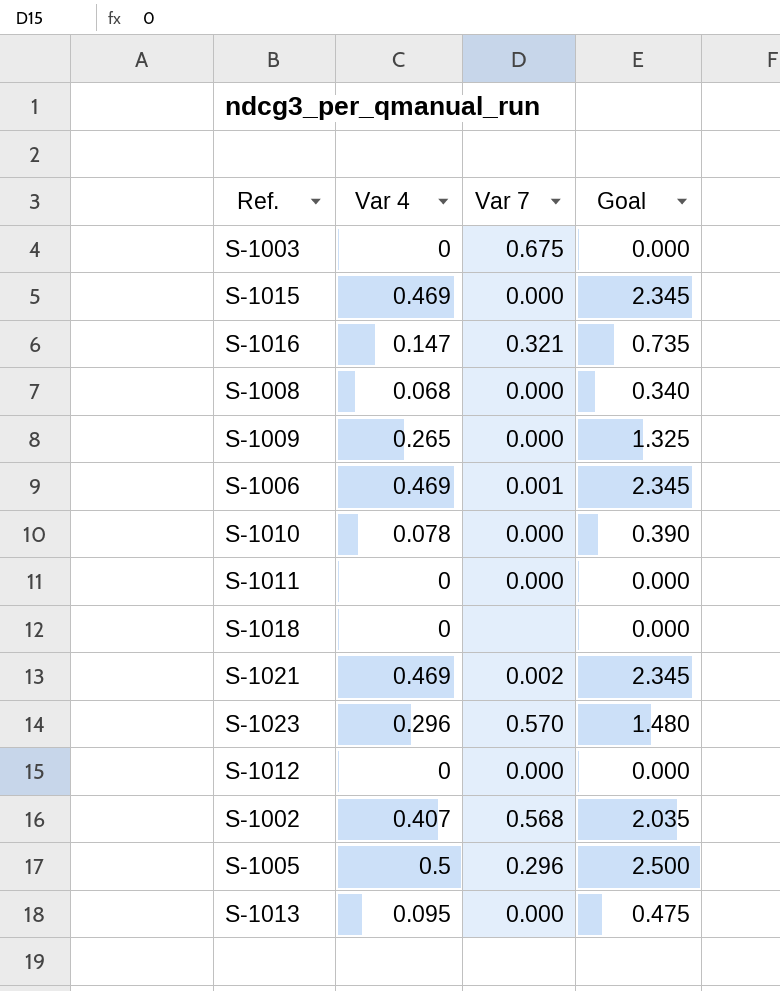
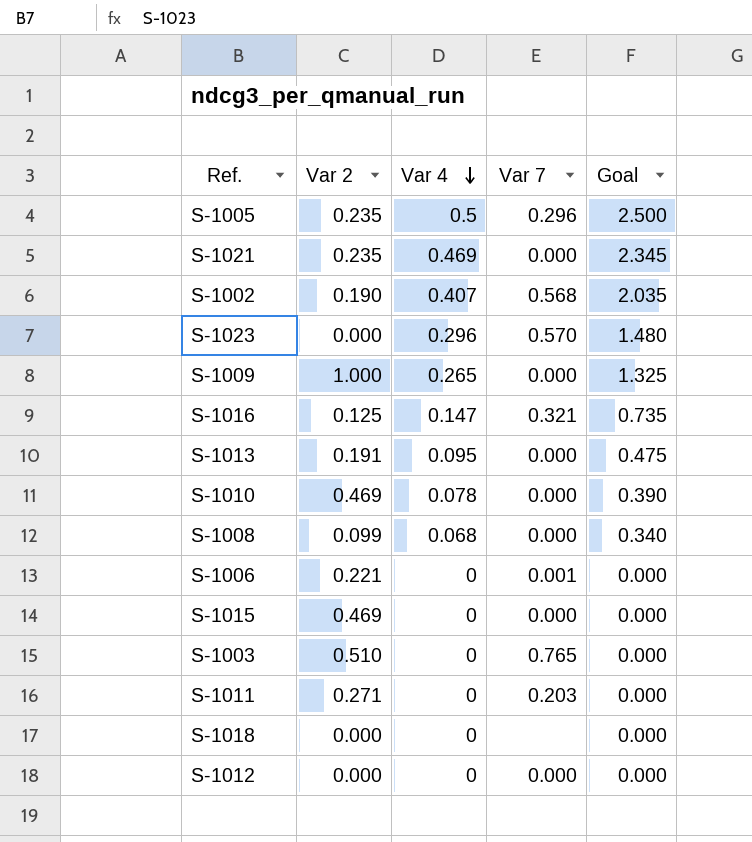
row order: none -> Var 4 descending
column Var 2 | position: none -> 2
S-1021 | Var 7: 0.002 -> 0.000
S-1006 | Var 4: 0.469 -> 0
S-1006 | Goal: 2.345 -> 0.000
S-1015 | Var 4: 0.469 -> 0
S-1015 | Goal: 2.345 -> 0.000
S-1003 | Var 7: 0.675 -> 0.765
S-1011 | Var 7: 0.000 -> 0.203

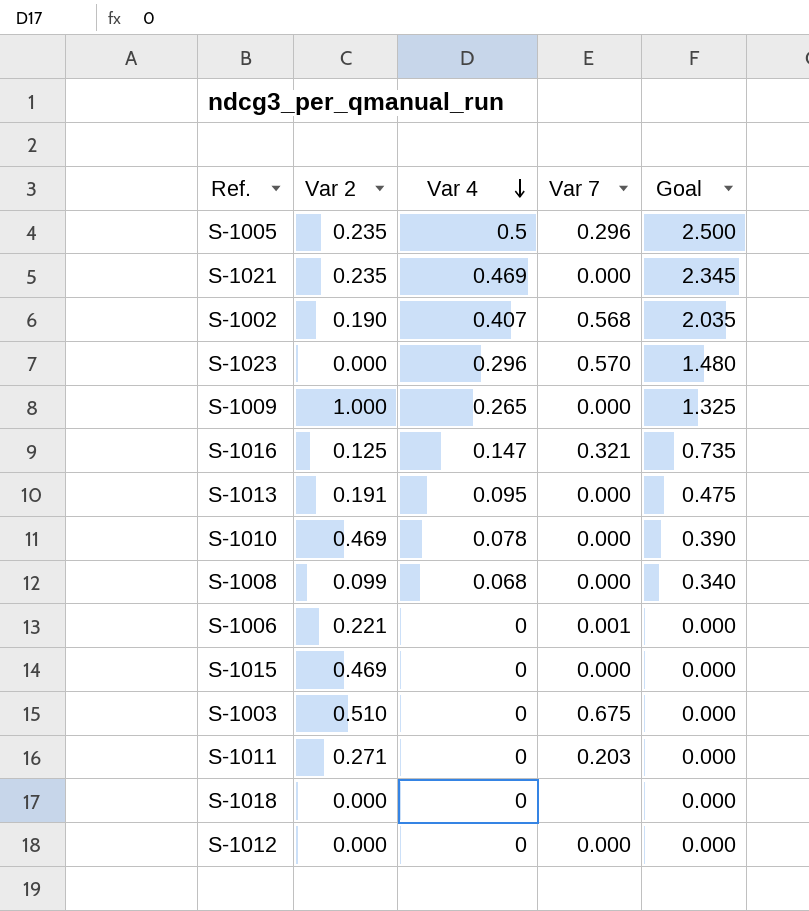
S-1003 | Var 7: 0.765 -> 0.675

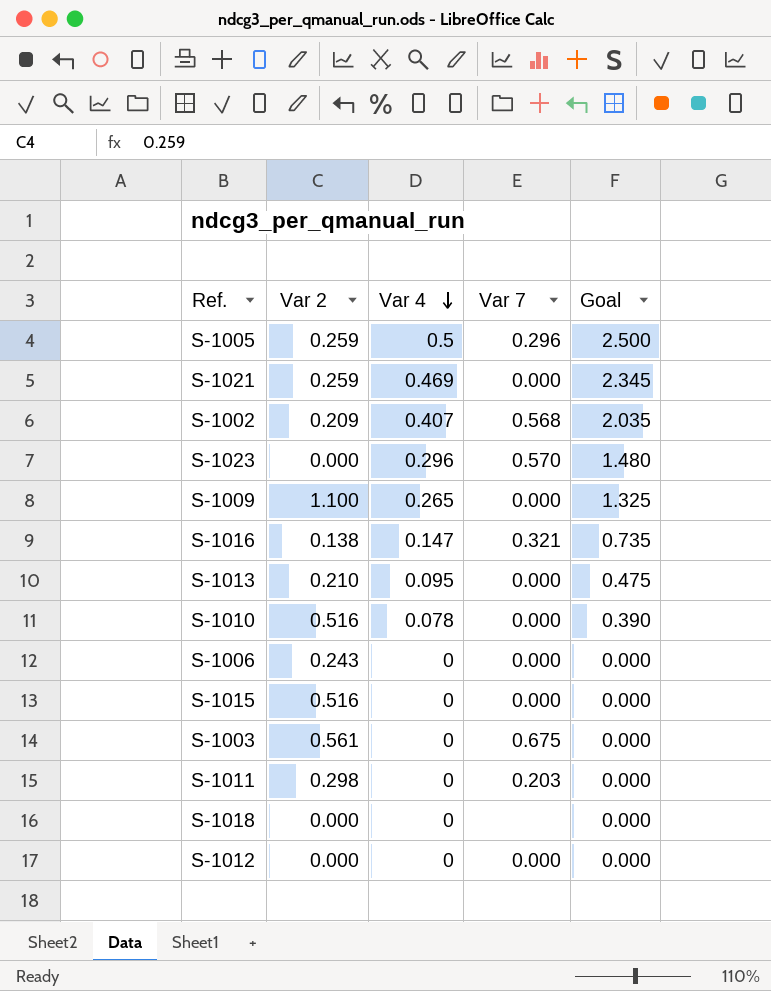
row S-1008: 0.099 | 0.068 | 0.000 | 0.340 -> none
S-1005 | Var 2: 0.235 -> 0.259
S-1021 | Var 2: 0.235 -> 0.259
S-1002 | Var 2: 0.190 -> 0.209
S-1009 | Var 2: 1.000 -> 1.100
S-1016 | Var 2: 0.125 -> 0.138
S-1013 | Var 2: 0.191 -> 0.210
S-1010 | Var 2: 0.469 -> 0.516
S-1006 | Var 2: 0.221 -> 0.243
S-1006 | Var 7: 0.001 -> 0.000
S-1015 | Var 2: 0.469 -> 0.516
S-1003 | Var 2: 0.510 -> 0.561
S-1011 | Var 2: 0.271 -> 0.298

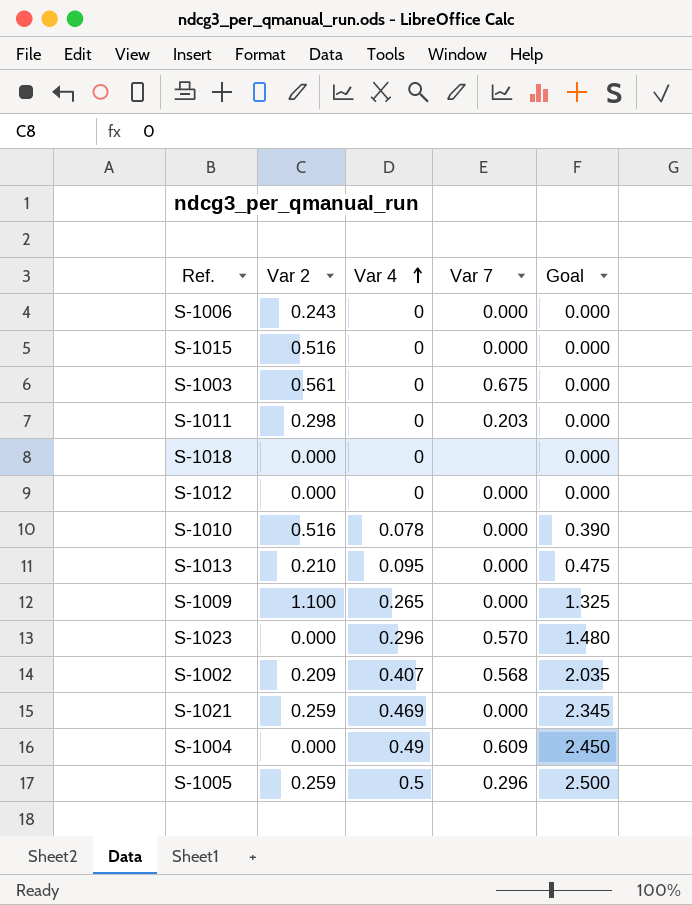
row order: Var 4 descending -> Var 4 ascending
row S-1016: 0.138 | 0.147 | 0.321 | 0.735 -> none
row S-1004: none -> 0.000 | 0.49 | 0.609 | 2.450

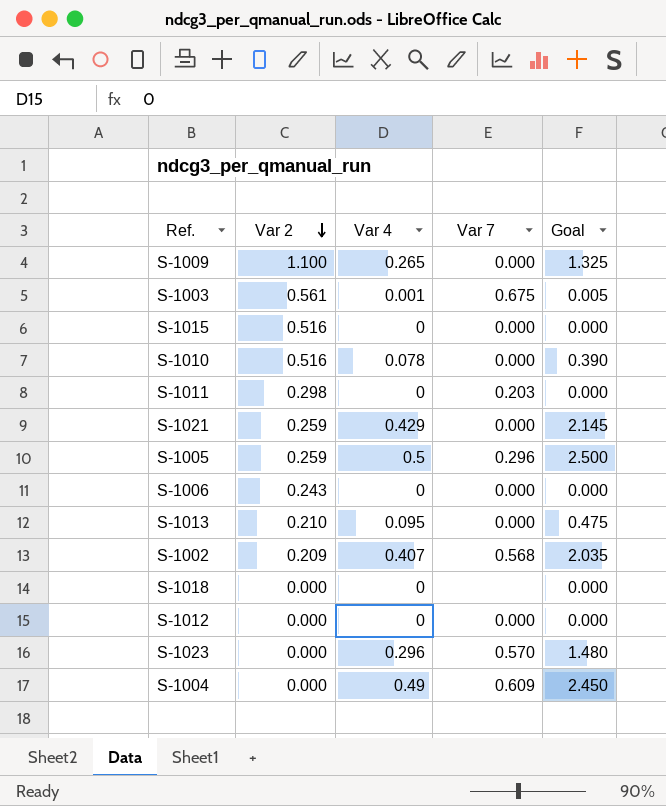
row order: Var 4 ascending -> Var 2 descending
S-1003 | Var 4: 0 -> 0.001
S-1003 | Goal: 0.000 -> 0.005
S-1021 | Var 4: 0.469 -> 0.429
S-1021 | Goal: 2.345 -> 2.145

